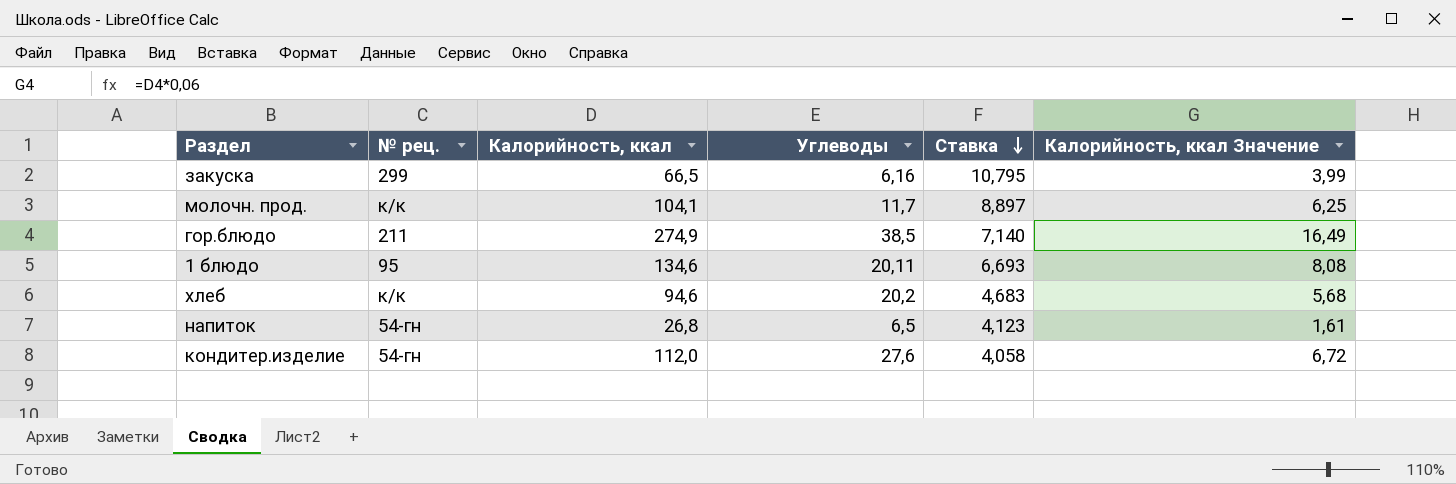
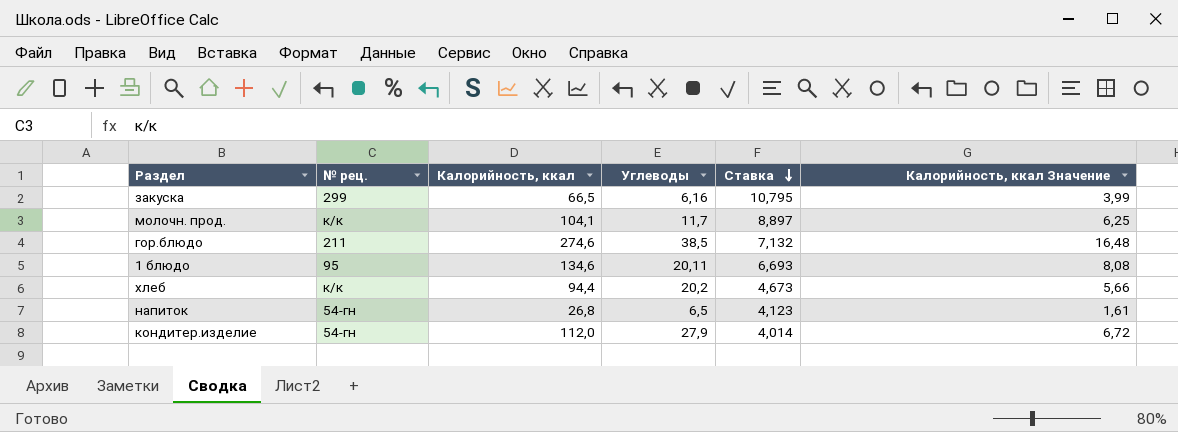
гор.блюдо | Калорийность, ккал: 274,9 -> 274,6
гор.блюдо | Ставка: 7,140 -> 7,132
гор.блюдо | Калорийность, ккал Значение: 16,49 -> 16,48
хлеб | Калорийность, ккал: 94,6 -> 94,4
хлеб | Ставка: 4,683 -> 4,673
хлеб | Калорийность, ккал Значение: 5,68 -> 5,66
кондитер.изделие | Углеводы: 27,6 -> 27,9
кондитер.изделие | Ставка: 4,058 -> 4,014

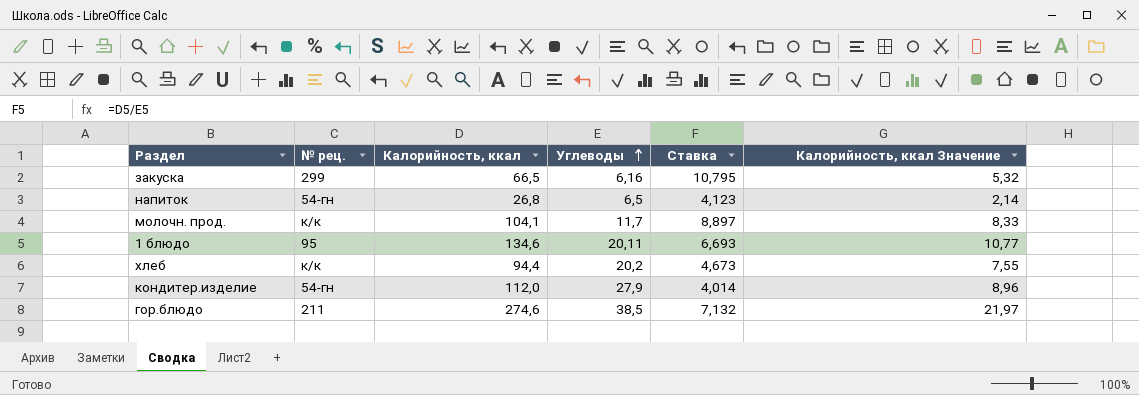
row order: Ставка descending -> Углеводы ascending
column Калорийность, ккал Значение | formula: [Калорийность, ккал] * 0,06 -> [Калорийность, ккал] * 0,08

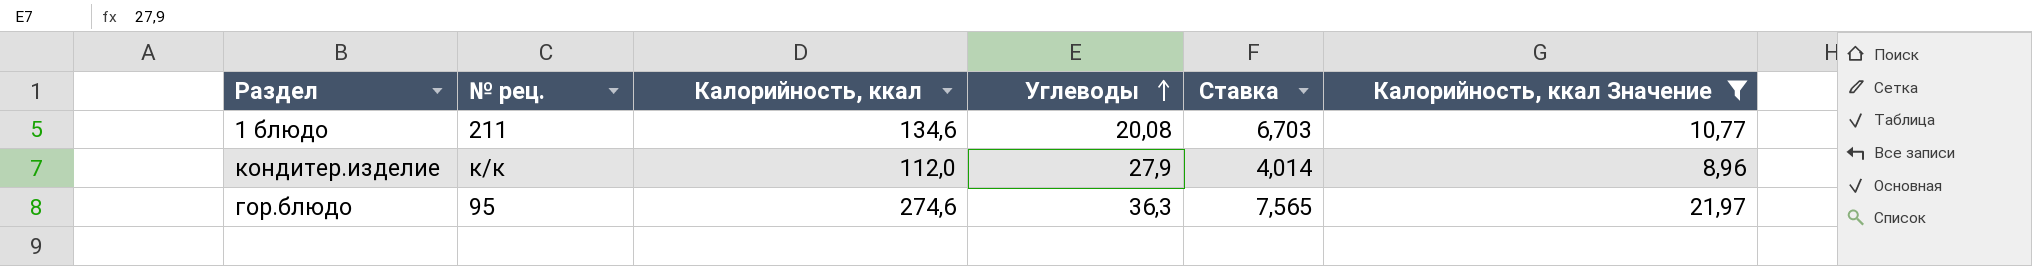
filter: none -> Калорийность, ккал Значение >= 8,96
1 блюдо | № рец.: 95 -> 211
1 блюдо | Углеводы: 20,11 -> 20,08
1 блюдо | Ставка: 6,693 -> 6,703
кондитер.изделие | № рец.: 54-гн -> к/к
гор.блюдо | № рец.: 211 -> 95
гор.блюдо | Углеводы: 38,5 -> 36,3
гор.блюдо | Ставка: 7,132 -> 7,565

